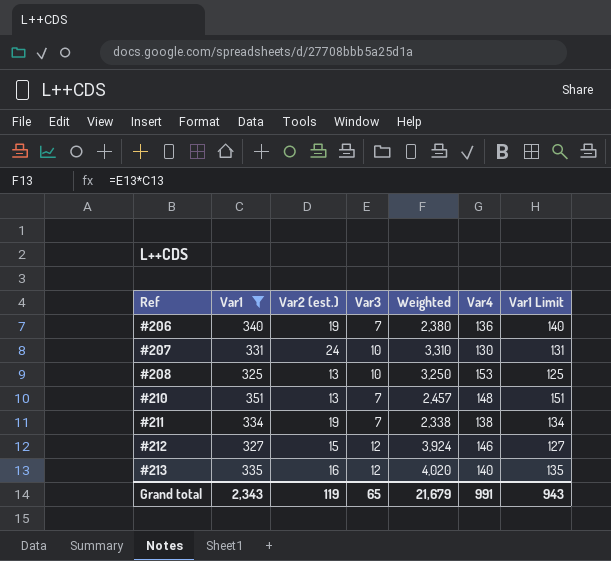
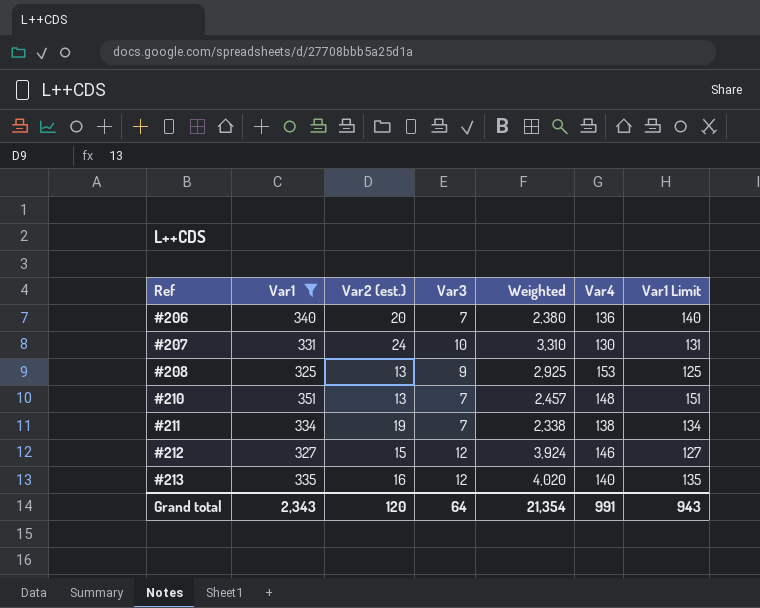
#206 | Var2 (est.): 19 -> 20
#208 | Var3: 10 -> 9
#208 | Weighted: 3,250 -> 2,925
Grand total | Var2 (est.): 119 -> 120
Grand total | Var3: 65 -> 64
Grand total | Weighted: 21,679 -> 21,354

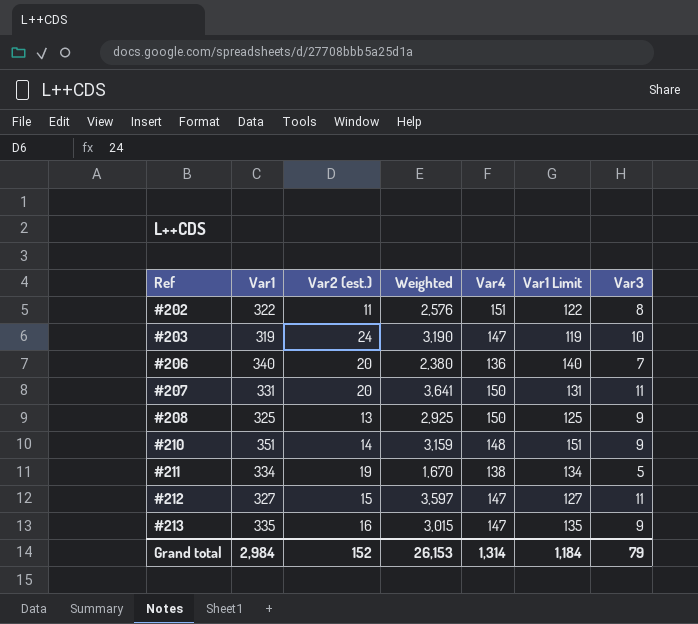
filter: Var1 >= 325 -> none
column Var3 | position: 4 -> 7
#207 | Var2 (est.): 24 -> 20
#207 | Weighted: 3,310 -> 3,641
#207 | Var4: 130 -> 150
#207 | Var3: 10 -> 11
#208 | Var4: 153 -> 150
#210 | Var2 (est.): 13 -> 14
#210 | Weighted: 2,457 -> 3,159
#210 | Var3: 7 -> 9
#211 | Weighted: 2,338 -> 1,670
#211 | Var3: 7 -> 5
#212 | Weighted: 3,924 -> 3,597
#212 | Var4: 146 -> 147
#212 | Var3: 12 -> 11
#213 | Weighted: 4,020 -> 3,015
#213 | Var4: 140 -> 147
#213 | Var3: 12 -> 9
Grand total | Var1: 2,343 -> 2,984
Grand total | Var2 (est.): 120 -> 152
Grand total | Weighted: 21,354 -> 26,153
Grand total | Var4: 991 -> 1,314
Grand total | Var1 Limit: 943 -> 1,184
Grand total | Var3: 64 -> 79

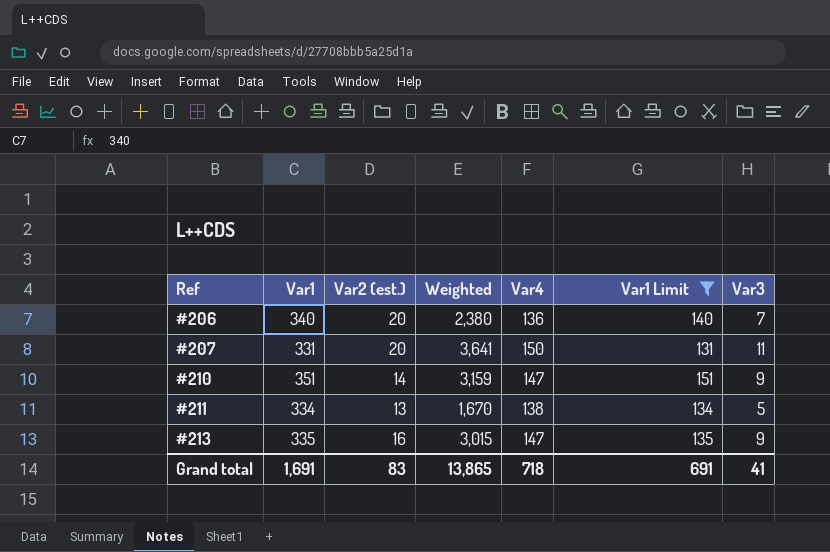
filter: none -> Var1 Limit >= 131
#210 | Var4: 148 -> 147
#211 | Var2 (est.): 19 -> 13
Grand total | Var1: 2,984 -> 1,691
Grand total | Var2 (est.): 152 -> 83
Grand total | Weighted: 26,153 -> 13,865
Grand total | Var4: 1,314 -> 718
Grand total | Var1 Limit: 1,184 -> 691
Grand total | Var3: 79 -> 41

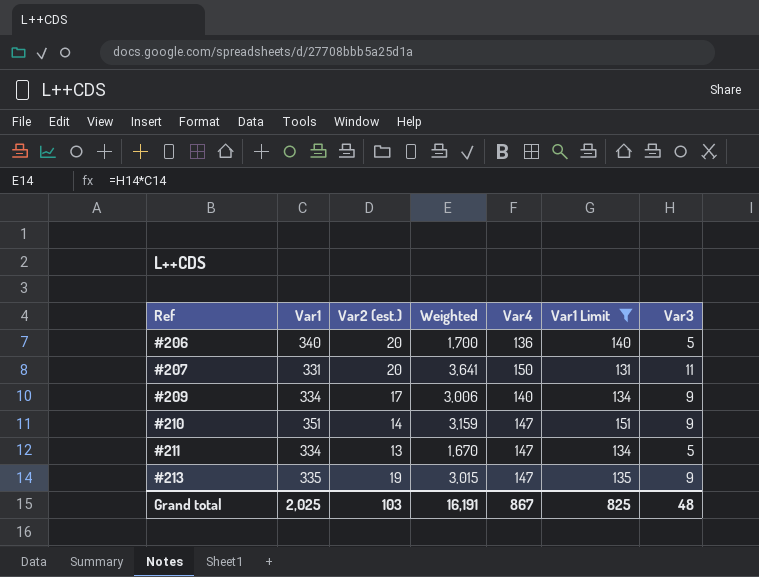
#206 | Weighted: 2,380 -> 1,700
#206 | Var3: 7 -> 5
row #209: none -> 334 | 17 | 3,006 | 140 | 134 | 9
#211 | Var4: 138 -> 147
#213 | Var2 (est.): 16 -> 19
Grand total | Var1: 1,691 -> 2,025
Grand total | Var2 (est.): 83 -> 103
Grand total | Weighted: 13,865 -> 16,191
Grand total | Var4: 718 -> 867
Grand total | Var1 Limit: 691 -> 825
Grand total | Var3: 41 -> 48

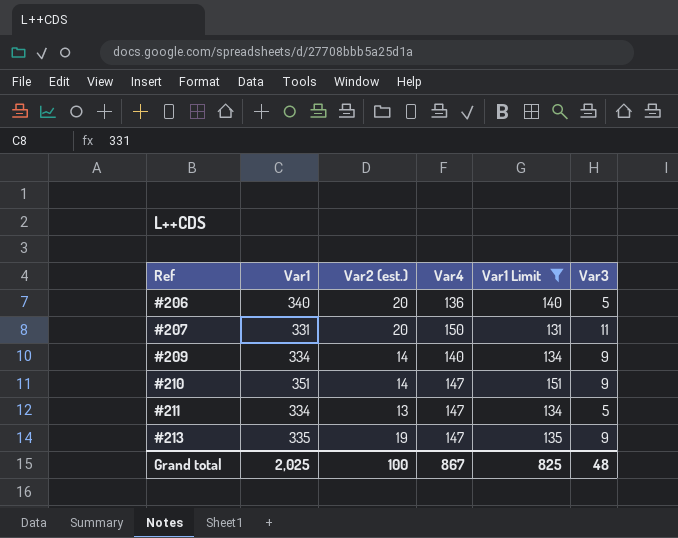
column Weighted | formula: [Var1] * [Var3] -> none
#209 | Var2 (est.): 17 -> 14
Grand total | Var2 (est.): 103 -> 100

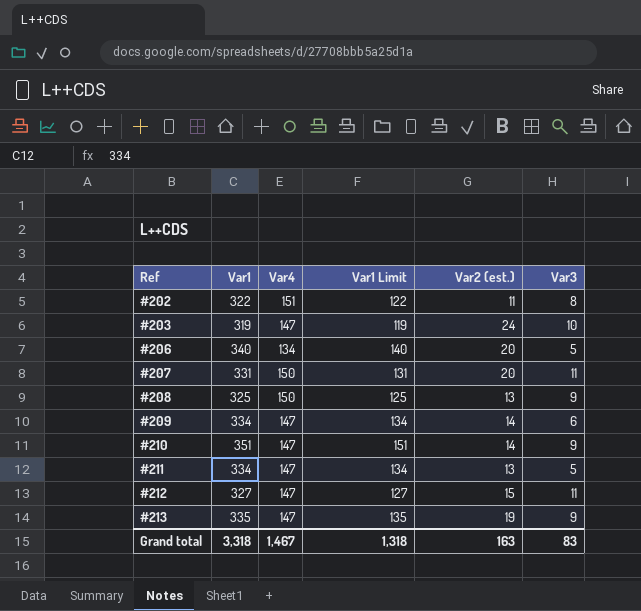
filter: Var1 Limit >= 131 -> none
column Var2 (est.) | position: 3 -> 5
#206 | Var4: 136 -> 134
#209 | Var4: 140 -> 147
#209 | Var3: 9 -> 6
Grand total | Var1: 2,025 -> 3,318
Grand total | Var4: 867 -> 1,467
Grand total | Var1 Limit: 825 -> 1,318
Grand total | Var2 (est.): 100 -> 163
Grand total | Var3: 48 -> 83

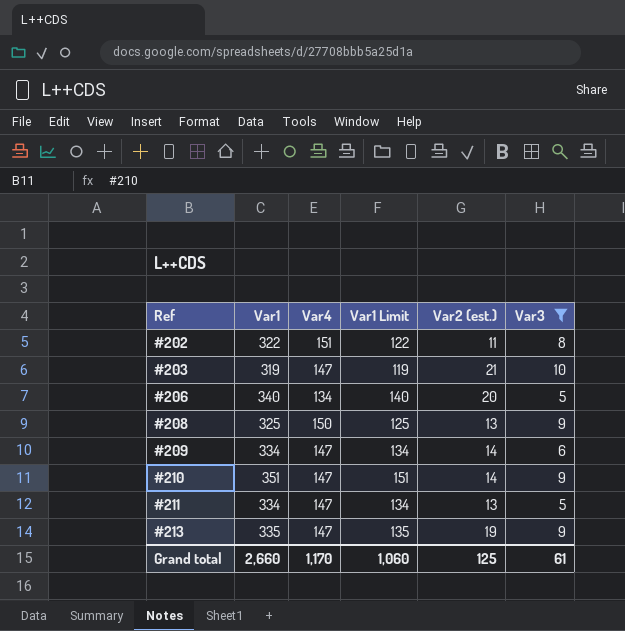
filter: none -> Var3 != 11
#203 | Var2 (est.): 24 -> 21
Grand total | Var1: 3,318 -> 2,660
Grand total | Var4: 1,467 -> 1,170
Grand total | Var1 Limit: 1,318 -> 1,060
Grand total | Var2 (est.): 163 -> 125
Grand total | Var3: 83 -> 61

